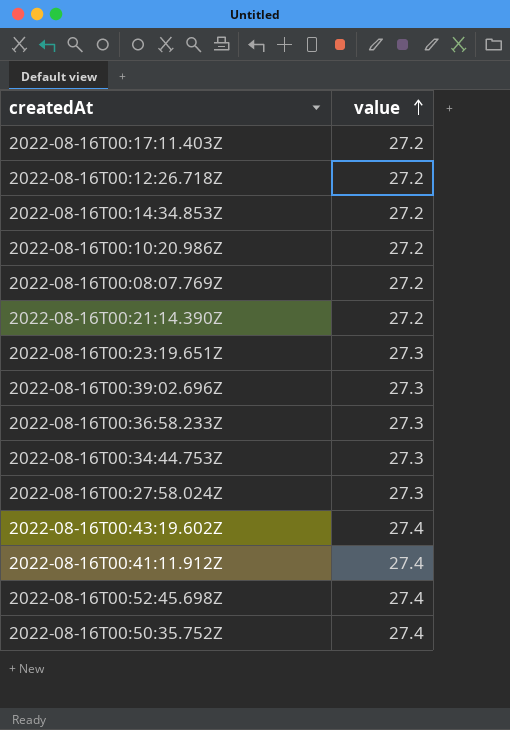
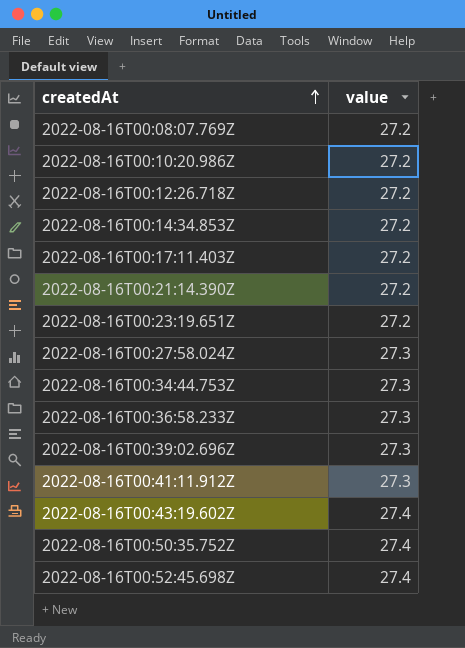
row order: value ascending -> createdAt ascending
2022-08-16T00:23:19.651Z | value: 27.3 -> 27.2
2022-08-16T00:41:11.912Z | value: 27.4 -> 27.3

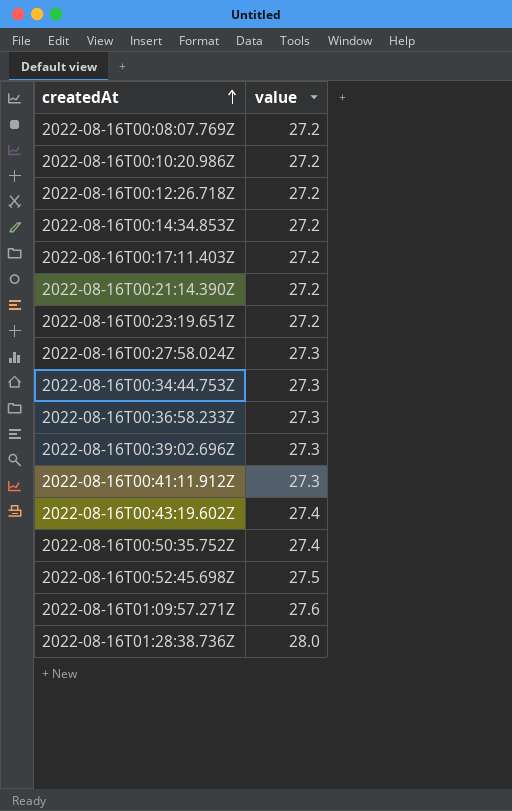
2022-08-16T00:52:45.698Z | value: 27.4 -> 27.5
row 2022-08-16T01:09:57.271Z: none -> 27.6
row 2022-08-16T01:28:38.736Z: none -> 28.0

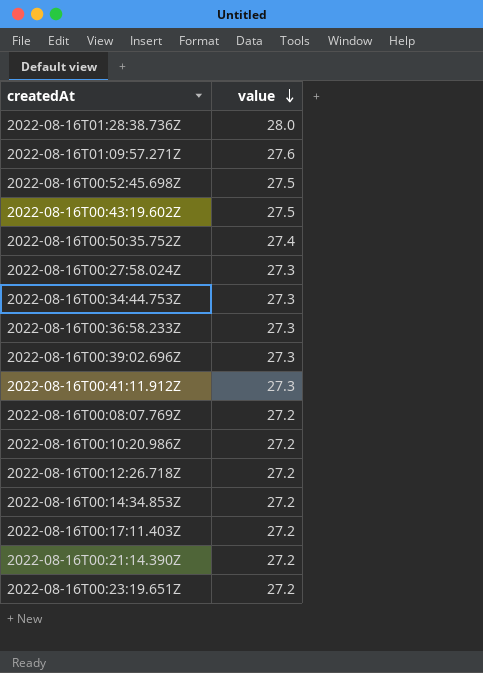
row order: createdAt ascending -> value descending
2022-08-16T00:43:19.602Z | value: 27.4 -> 27.5

